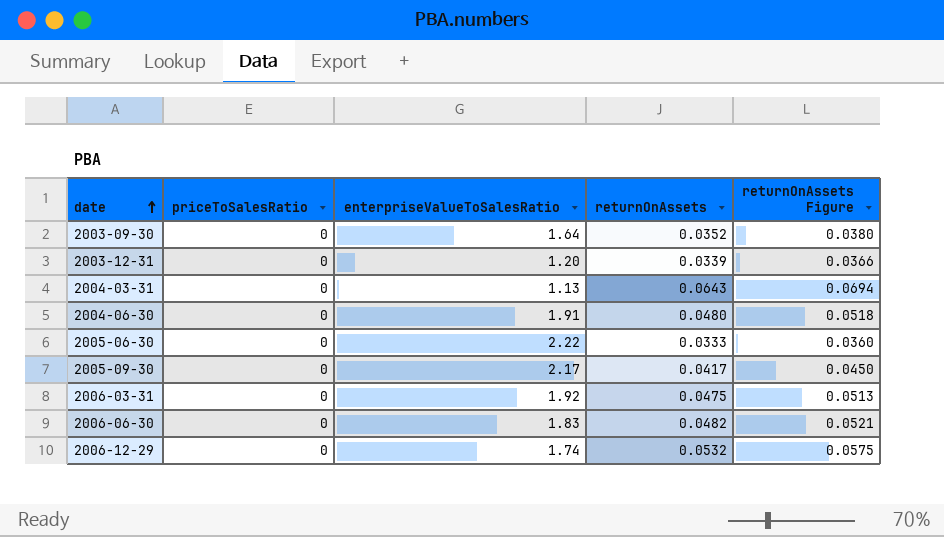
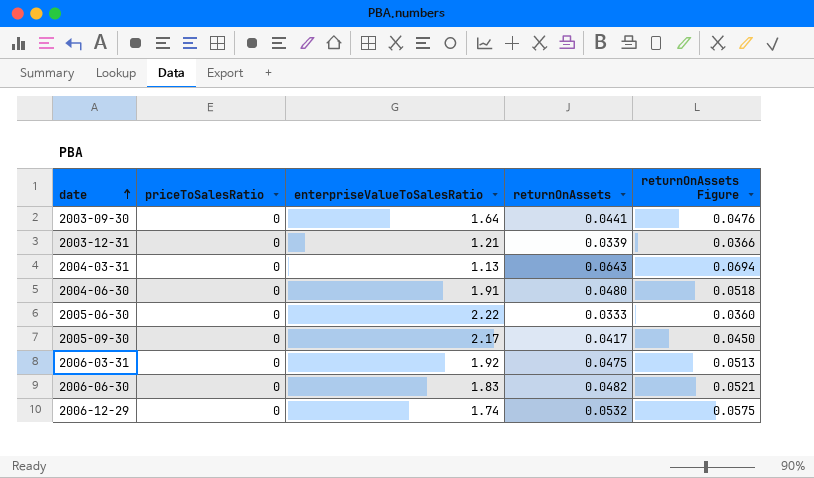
2003-09-30 | returnOnAssets: 0.0352 -> 0.0441
2003-09-30 | returnOnAssets Figure: 0.0380 -> 0.0476
2003-12-31 | enterpriseValueToSalesRatio: 1.20 -> 1.21

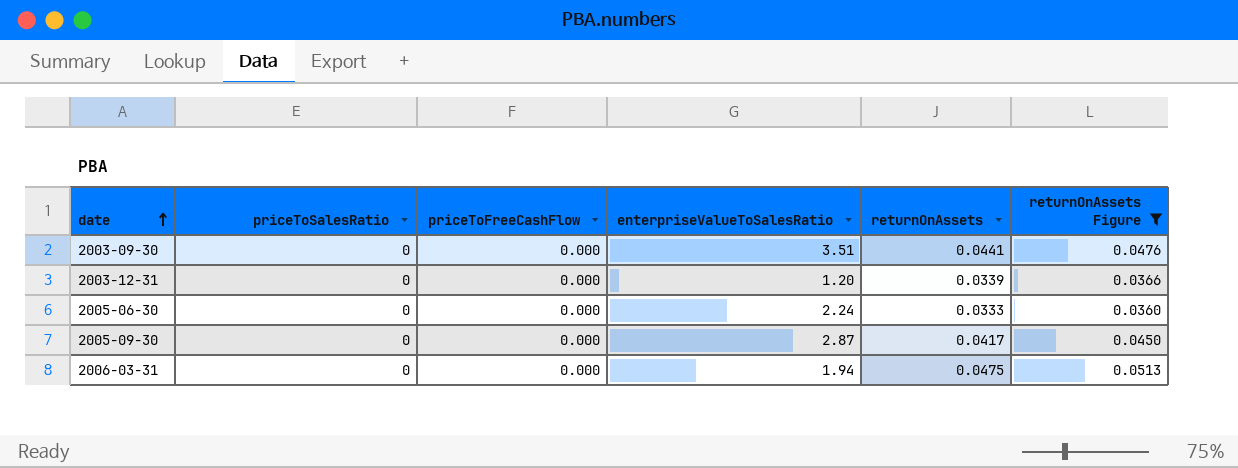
filter: none -> returnOnAssets Figure <= 0.0513
column priceToFreeCashFlow | position: none -> 3
2003-09-30 | enterpriseValueToSalesRatio: 1.64 -> 3.51
2003-12-31 | enterpriseValueToSalesRatio: 1.21 -> 1.20
2005-06-30 | enterpriseValueToSalesRatio: 2.22 -> 2.24
2005-09-30 | enterpriseValueToSalesRatio: 2.17 -> 2.87
2006-03-31 | enterpriseValueToSalesRatio: 1.92 -> 1.94

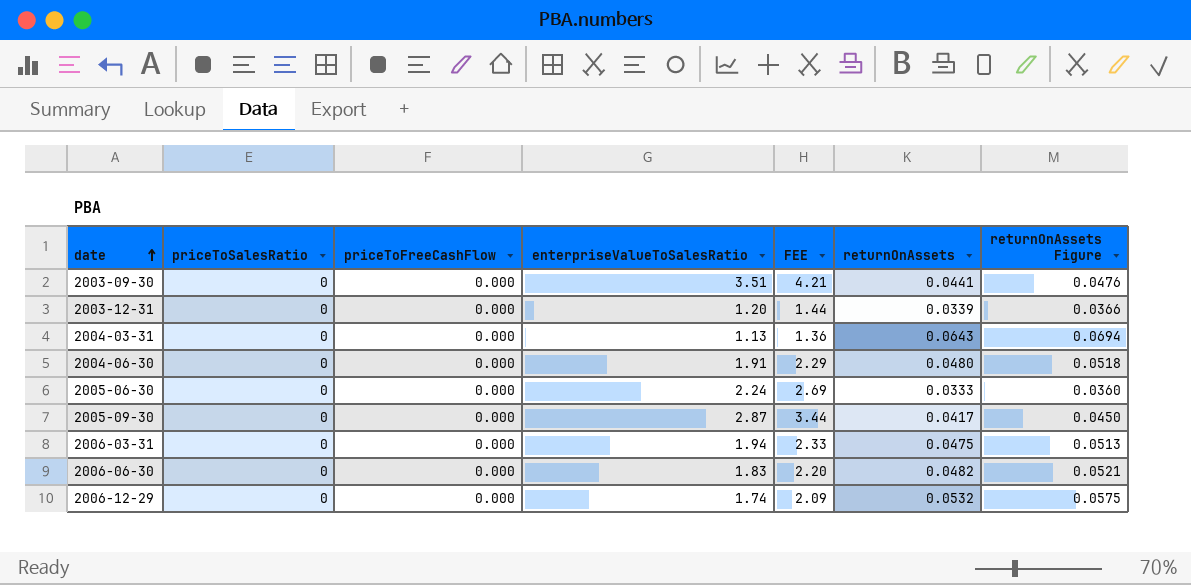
filter: returnOnAssets Figure <= 0.0513 -> none
column FEE | formula: none -> [enterpriseValueToSalesRatio] * 1.2

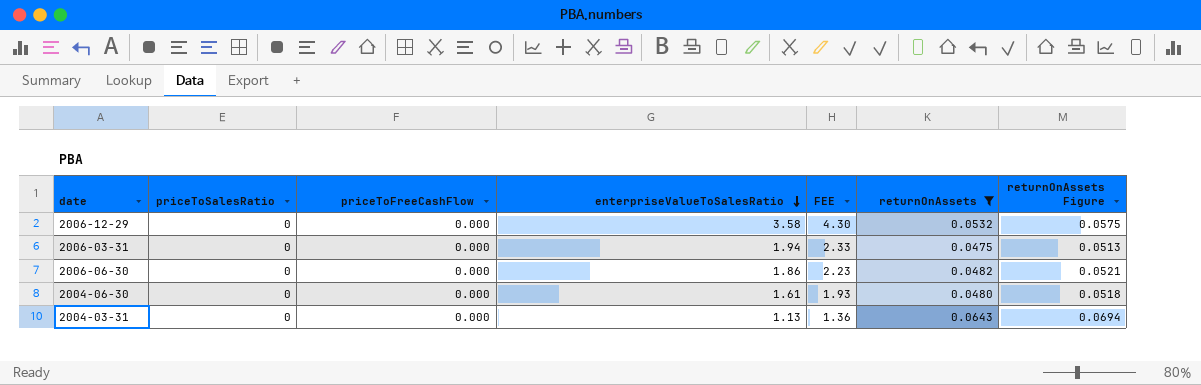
filter: none -> returnOnAssets >= 0.0475
row order: date ascending -> enterpriseValueToSalesRatio descending
2006-12-29 | enterpriseValueToSalesRatio: 1.74 -> 3.58
2006-12-29 | FEE: 2.09 -> 4.30
2006-06-30 | enterpriseValueToSalesRatio: 1.83 -> 1.86
2006-06-30 | FEE: 2.20 -> 2.23
2004-06-30 | enterpriseValueToSalesRatio: 1.91 -> 1.61
2004-06-30 | FEE: 2.29 -> 1.93

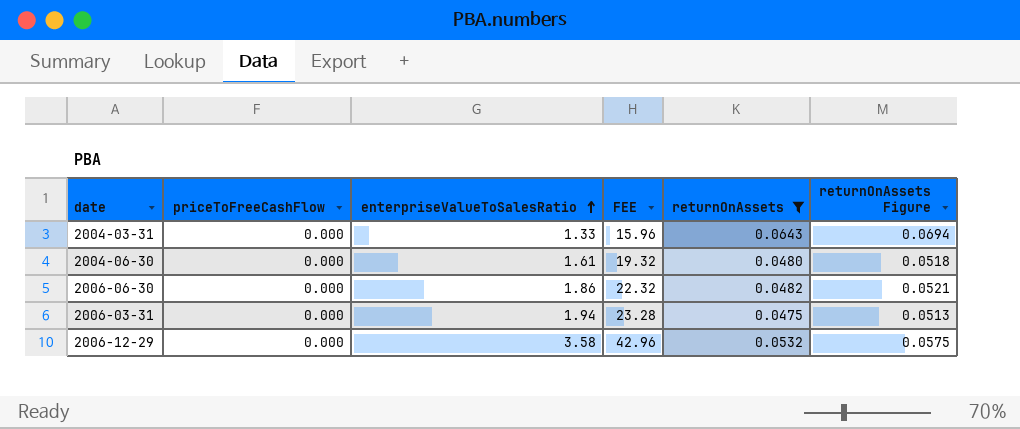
row order: enterpriseValueToSalesRatio descending -> enterpriseValueToSalesRatio ascending
column priceToSalesRatio | position: 2 -> none
column FEE | formula: [enterpriseValueToSalesRatio] * 1.2 -> [enterpriseValueToSalesRatio] * 12
2004-03-31 | enterpriseValueToSalesRatio: 1.13 -> 1.33

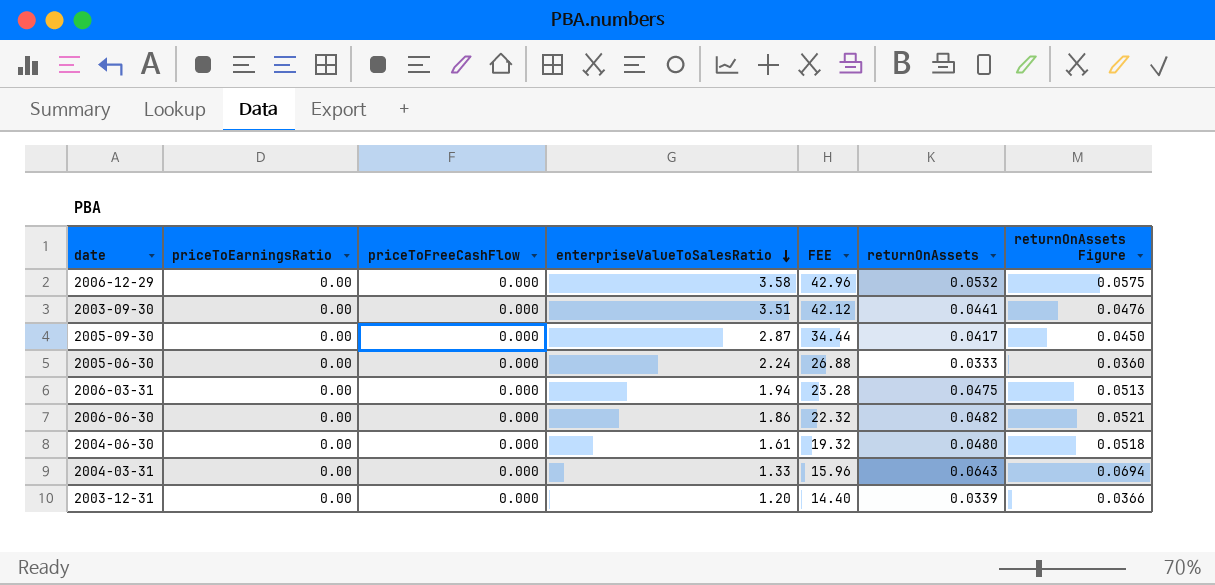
filter: returnOnAssets >= 0.0475 -> none
row order: enterpriseValueToSalesRatio ascending -> enterpriseValueToSalesRatio descending
column priceToEarningsRatio | position: none -> 2

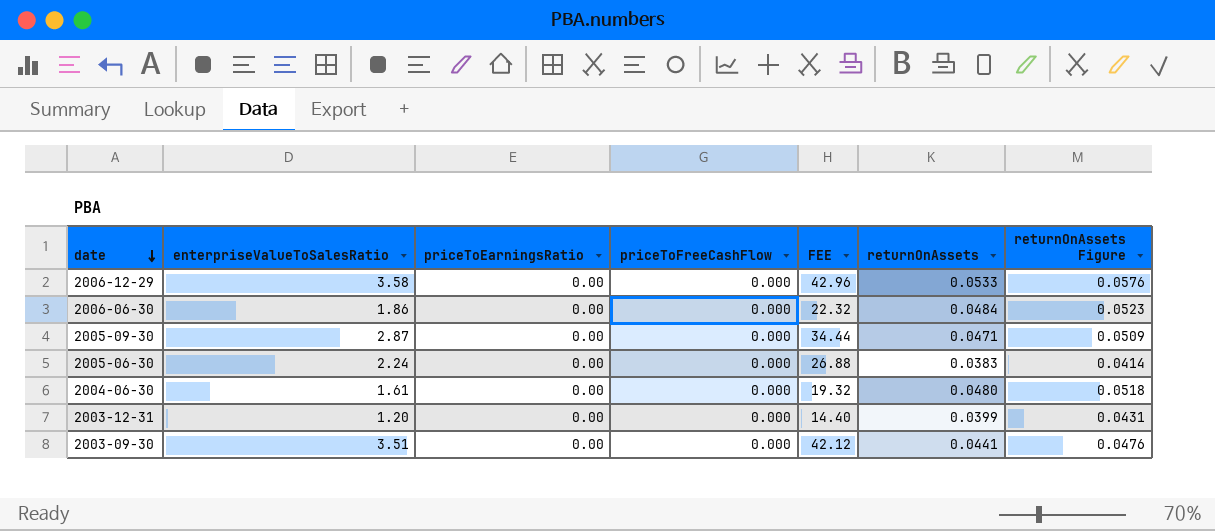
row order: enterpriseValueToSalesRatio descending -> date descending
column enterpriseValueToSalesRatio | position: 4 -> 2
row 2006-03-31: 0.00 | 0.000 | 1.94 | 23.28 | 0.0475 | 0.0513 -> none
row 2004-03-31: 0.00 | 0.000 | 1.33 | 15.96 | 0.0643 | 0.0694 -> none
2006-12-29 | returnOnAssets: 0.0532 -> 0.0533
2006-12-29 | returnOnAssets Figure: 0.0575 -> 0.0576
2006-06-30 | returnOnAssets: 0.0482 -> 0.0484
2006-06-30 | returnOnAssets Figure: 0.0521 -> 0.0523
2005-09-30 | returnOnAssets: 0.0417 -> 0.0471
2005-09-30 | returnOnAssets Figure: 0.0450 -> 0.0509
2005-06-30 | returnOnAssets: 0.0333 -> 0.0383
2005-06-30 | returnOnAssets Figure: 0.0360 -> 0.0414
2003-12-31 | returnOnAssets: 0.0339 -> 0.0399
2003-12-31 | returnOnAssets Figure: 0.0366 -> 0.0431

